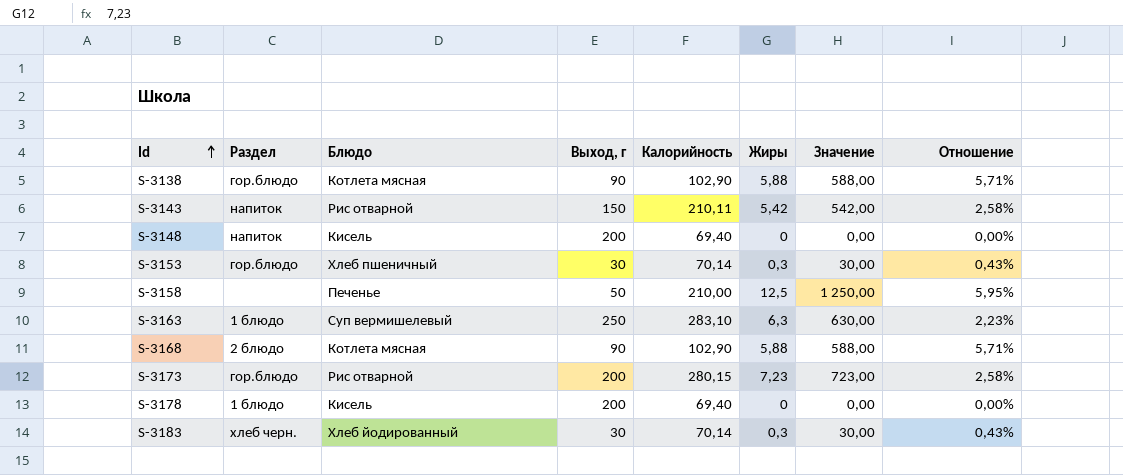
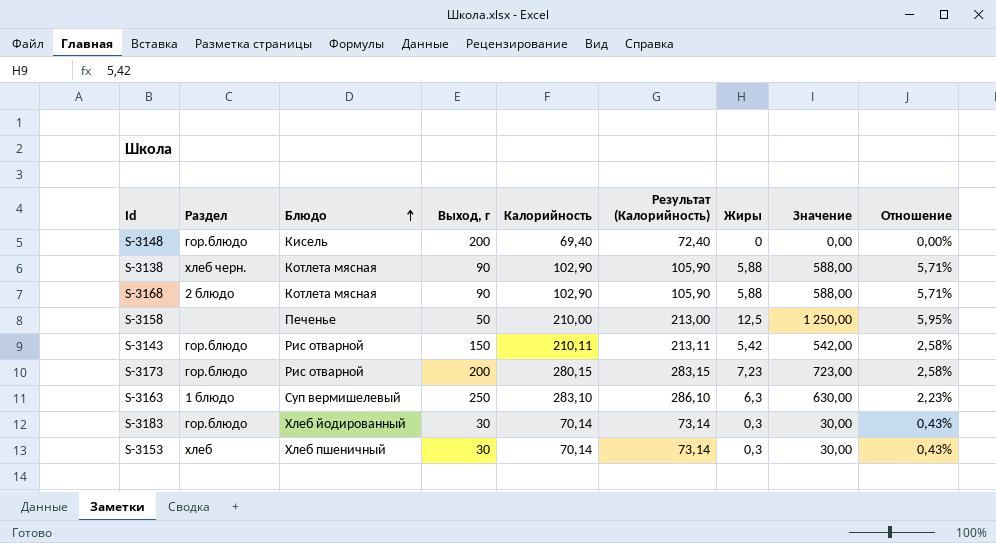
row order: Id ascending -> Блюдо ascending
column Результат (Калорийность) | formula: none -> [Калорийность] + 3
row S-3178: 1 блюдо | Кисель | 200 | 69,40 | 0 | 0,00 | 0,00% -> none
S-3148 | Раздел: напиток -> гор.блюдо
S-3138 | Раздел: гор.блюдо -> хлеб черн.
S-3143 | Раздел: напиток -> гор.блюдо
S-3183 | Раздел: хлеб черн. -> гор.блюдо
S-3153 | Раздел: гор.блюдо -> хлеб

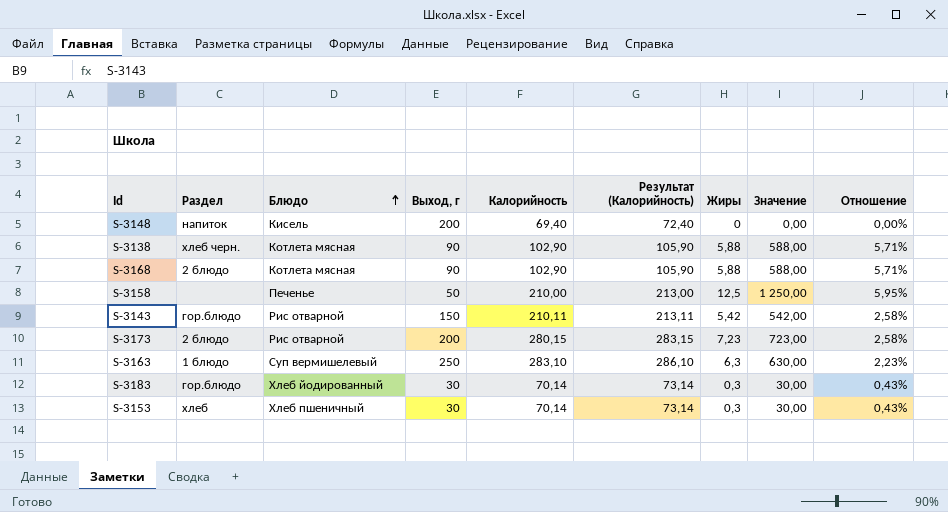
S-3148 | Раздел: гор.блюдо -> напиток
S-3173 | Раздел: гор.блюдо -> 2 блюдо

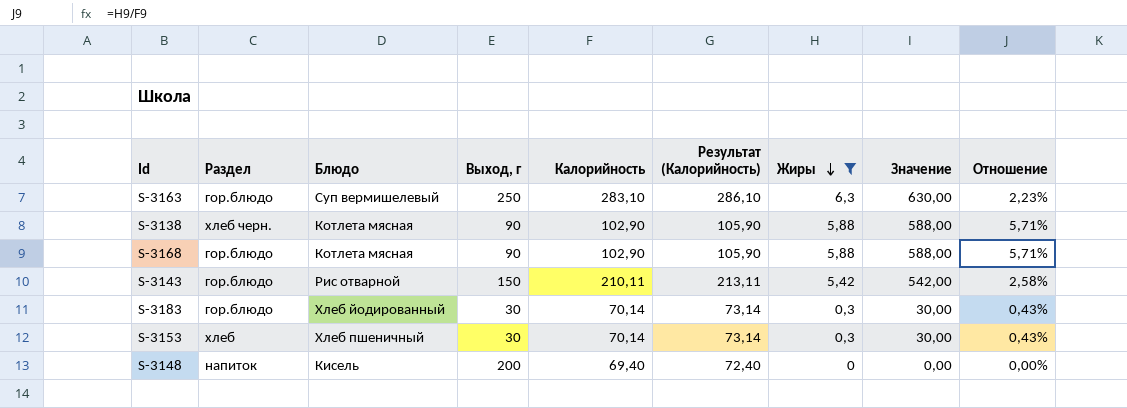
filter: none -> Жиры <= 6,3
row order: Блюдо ascending -> Жиры descending
S-3163 | Раздел: 1 блюдо -> гор.блюдо
S-3168 | Раздел: 2 блюдо -> гор.блюдо

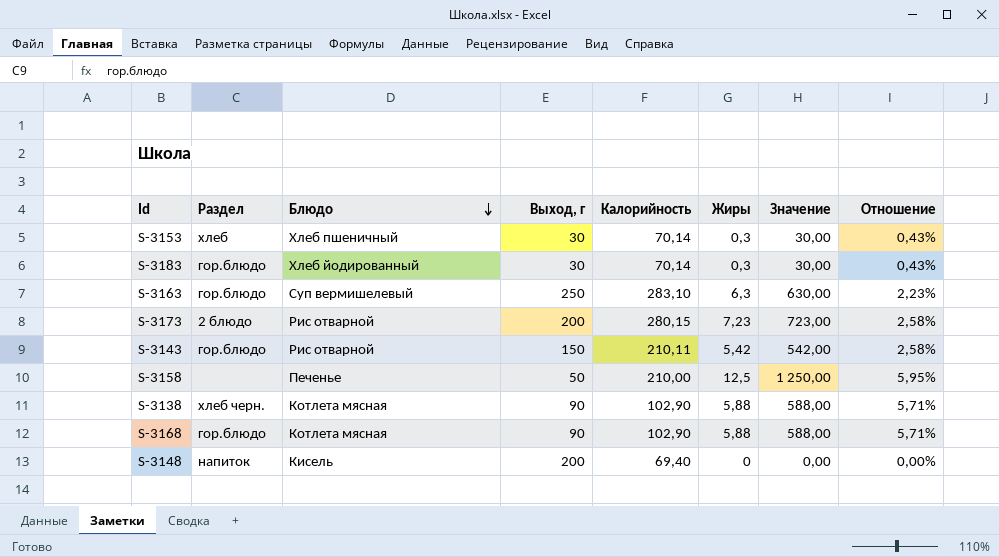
filter: Жиры <= 6,3 -> none
row order: Жиры descending -> Блюдо descending
column Результат (Калорийность) | formula: [Калорийность] + 3 -> none

